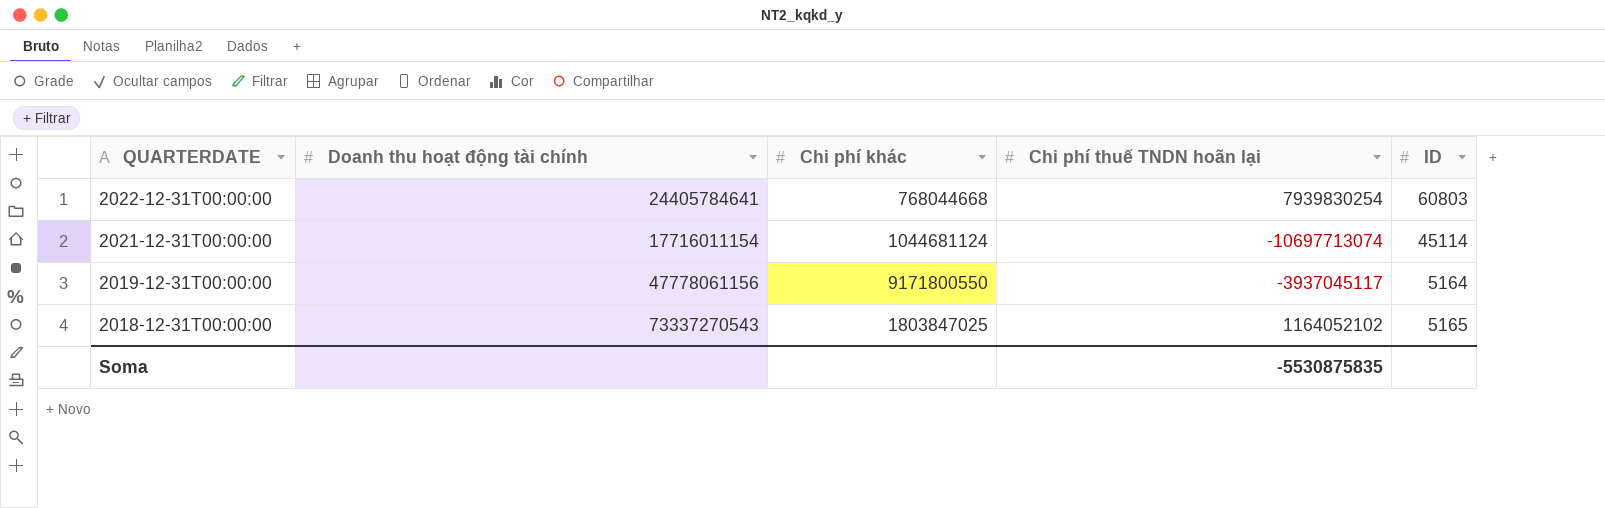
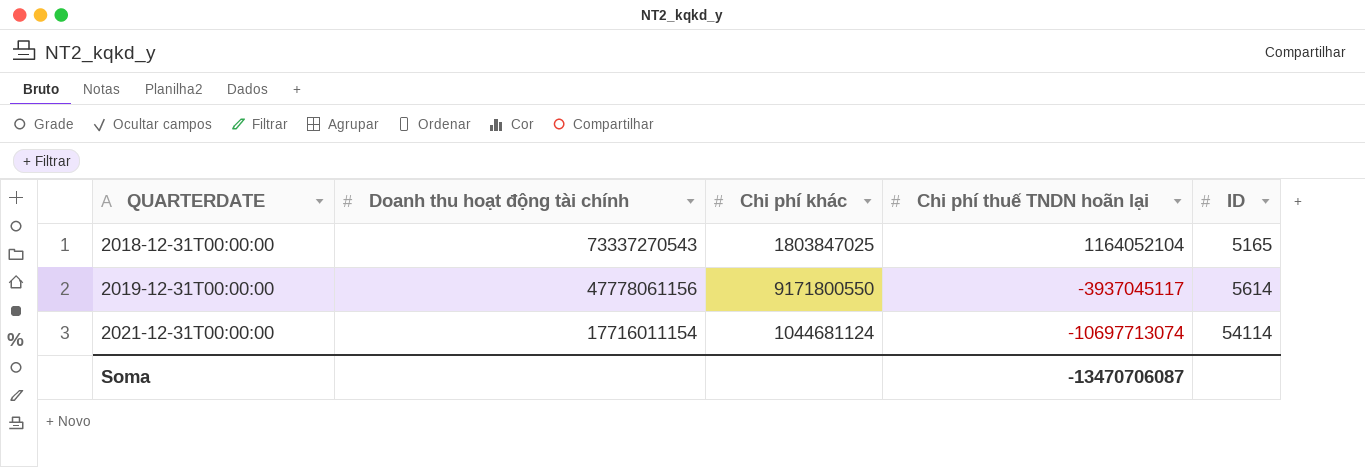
row order: QUARTERDATE descending -> QUARTERDATE ascending
row 2022-12-31T00:00:00: 24405784641 | 768044668 | 7939830254 | 60803 -> none
2018-12-31T00:00:00 | Chi phí thuế TNDN hoãn lại: 1164052102 -> 1164052104
2019-12-31T00:00:00 | ID: 5164 -> 5614
2021-12-31T00:00:00 | ID: 45114 -> 54114
Soma | Chi phí thuế TNDN hoãn lại: -5530875835 -> -13470706087

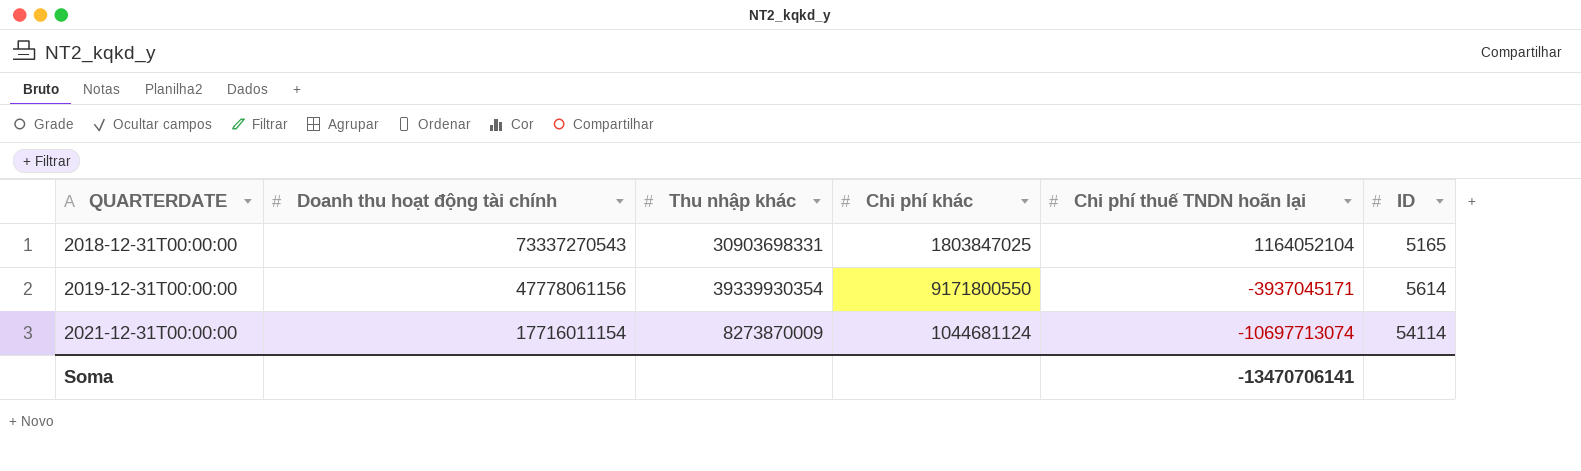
column Thu nhập khác | position: none -> 3
2019-12-31T00:00:00 | Chi phí thuế TNDN hoãn lại: -3937045117 -> -3937045171
Soma | Chi phí thuế TNDN hoãn lại: -13470706087 -> -13470706141

